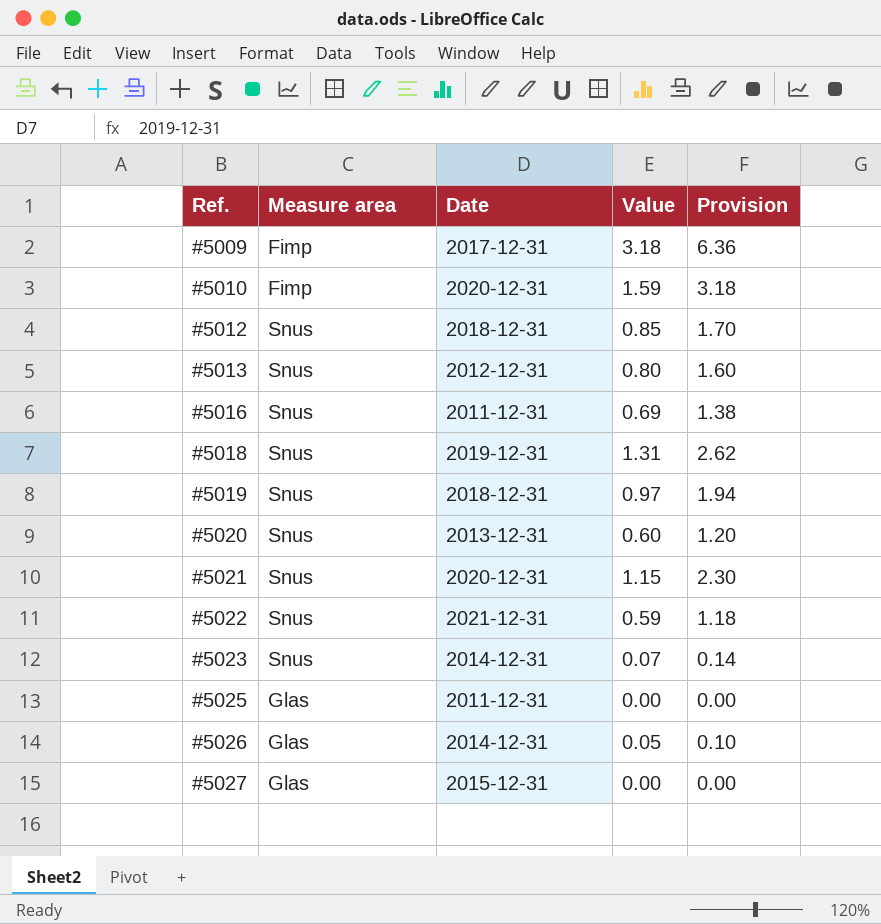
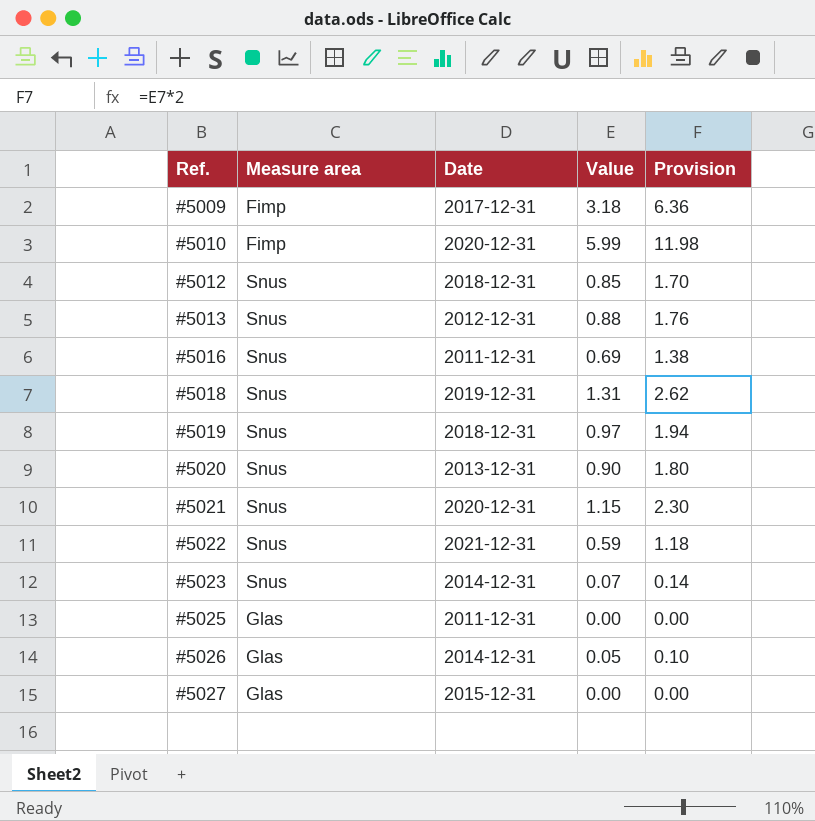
#5010 | Value: 1.59 -> 5.99
#5010 | Provision: 3.18 -> 11.98
#5013 | Value: 0.80 -> 0.88
#5013 | Provision: 1.60 -> 1.76
#5020 | Value: 0.60 -> 0.90
#5020 | Provision: 1.20 -> 1.80

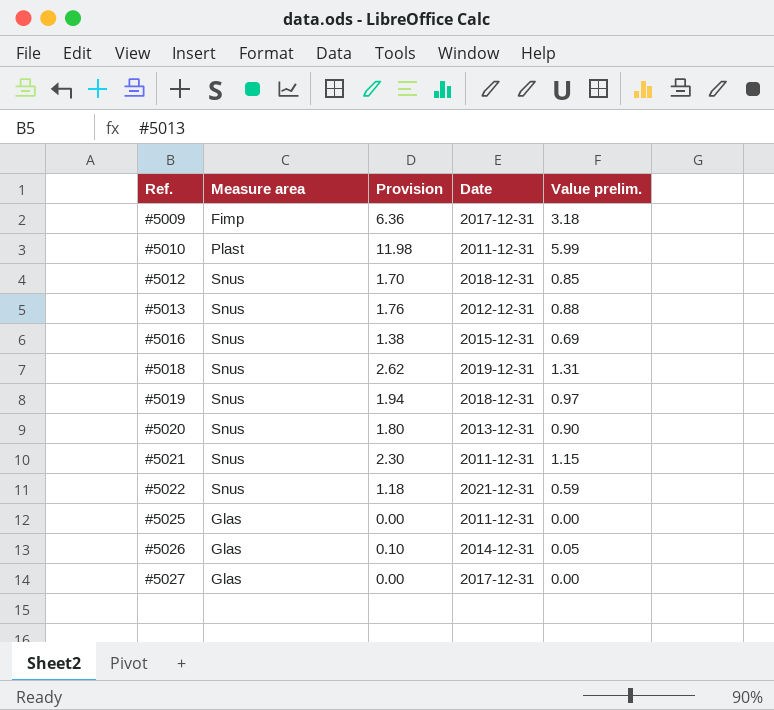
column Provision | position: 5 -> 3
column name: Value -> Value prelim.
row #5023: Snus | 2014-12-31 | 0.07 | 0.14 -> none
#5010 | Measure area: Fimp -> Plast
#5010 | Date: 2020-12-31 -> 2011-12-31
#5016 | Date: 2011-12-31 -> 2015-12-31
#5021 | Date: 2020-12-31 -> 2011-12-31
#5027 | Date: 2015-12-31 -> 2017-12-31

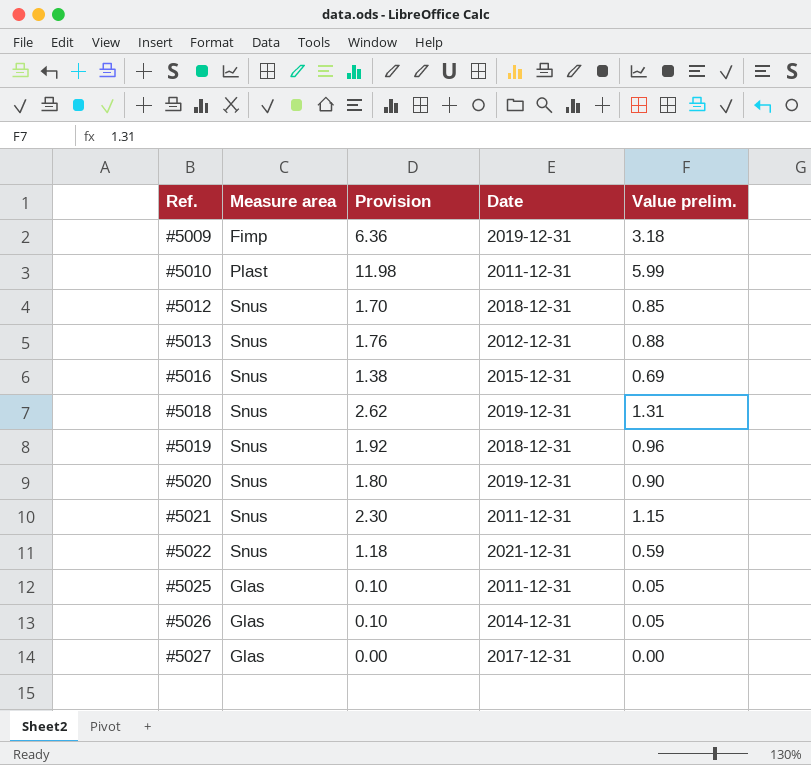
#5009 | Date: 2017-12-31 -> 2019-12-31
#5019 | Provision: 1.94 -> 1.92
#5019 | Value prelim.: 0.97 -> 0.96
#5020 | Date: 2013-12-31 -> 2019-12-31
#5025 | Provision: 0.00 -> 0.10
#5025 | Value prelim.: 0.00 -> 0.05

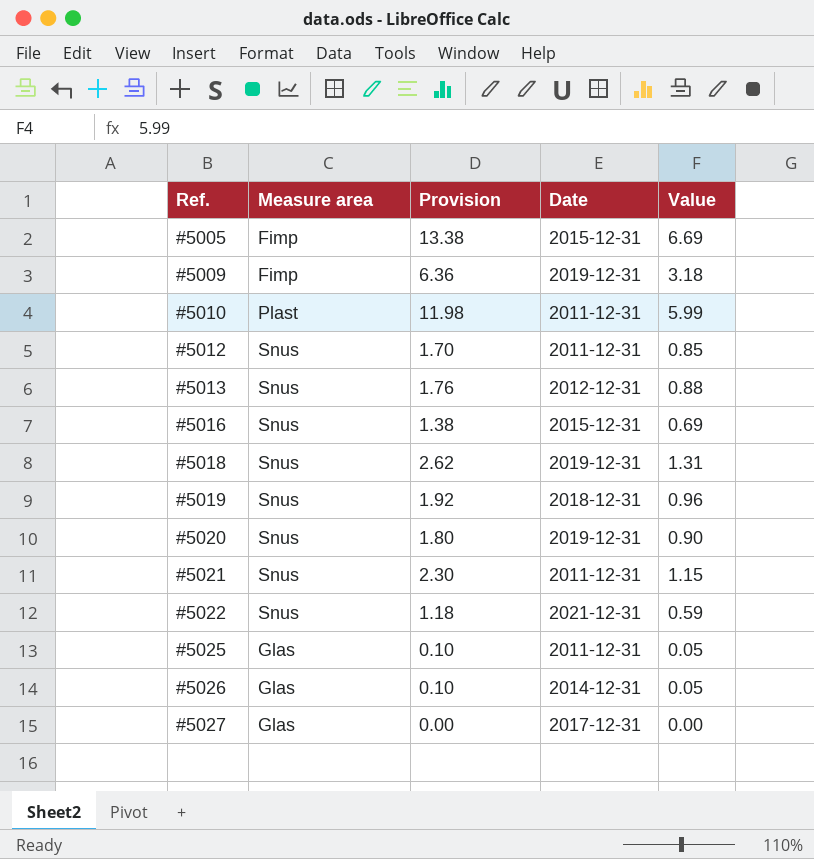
column name: Value prelim. -> Value
row #5005: none -> Fimp | 13.38 | 2015-12-31 | 6.69
#5012 | Date: 2018-12-31 -> 2011-12-31

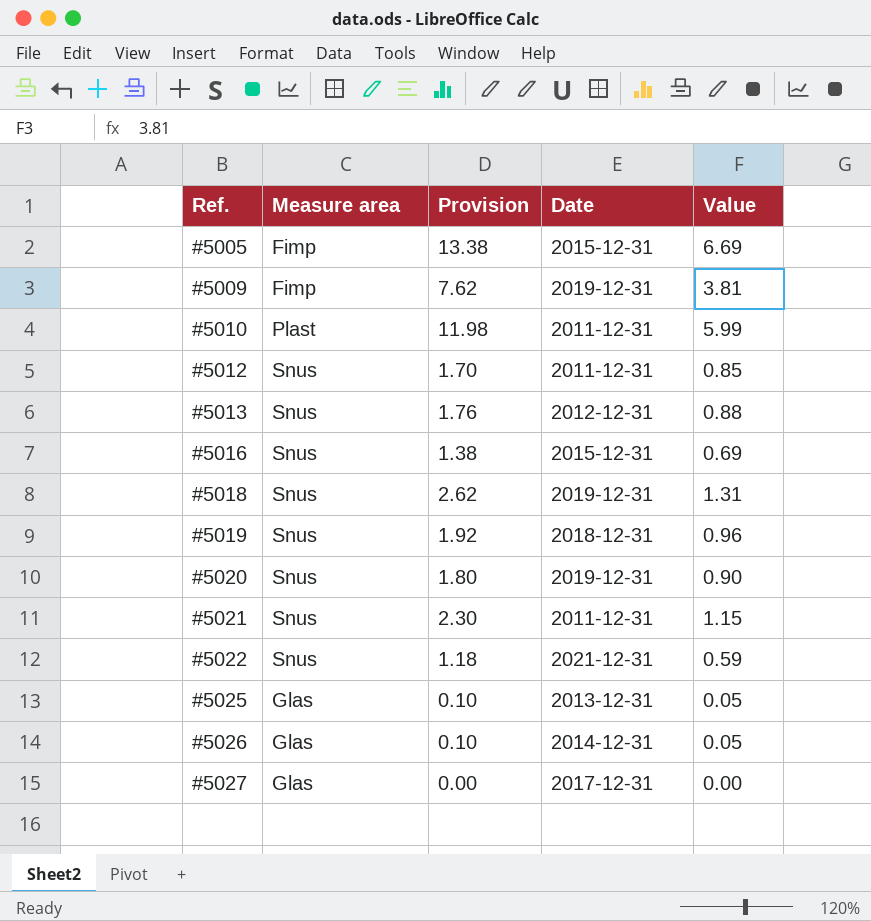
#5009 | Provision: 6.36 -> 7.62
#5009 | Value: 3.18 -> 3.81
#5025 | Date: 2011-12-31 -> 2013-12-31

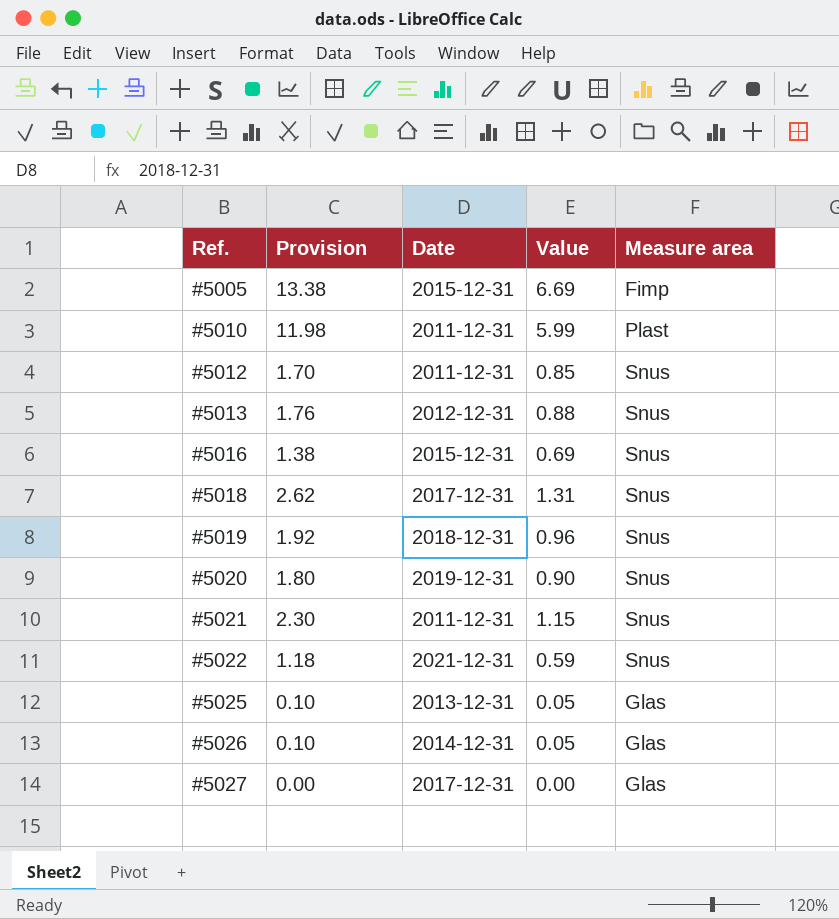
column Measure area | position: 2 -> 5
row #5009: Fimp | 7.62 | 2019-12-31 | 3.81 -> none
#5018 | Date: 2019-12-31 -> 2017-12-31

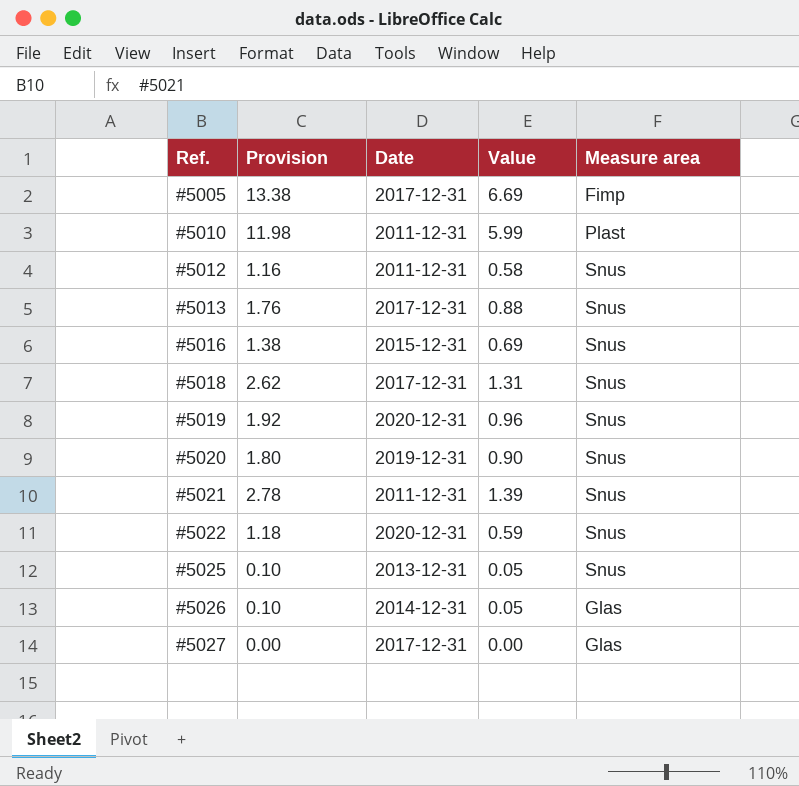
#5005 | Date: 2015-12-31 -> 2017-12-31
#5012 | Provision: 1.70 -> 1.16
#5012 | Value: 0.85 -> 0.58
#5013 | Date: 2012-12-31 -> 2017-12-31
#5019 | Date: 2018-12-31 -> 2020-12-31
#5021 | Provision: 2.30 -> 2.78
#5021 | Value: 1.15 -> 1.39
#5022 | Date: 2021-12-31 -> 2020-12-31
#5025 | Measure area: Glas -> Snus

